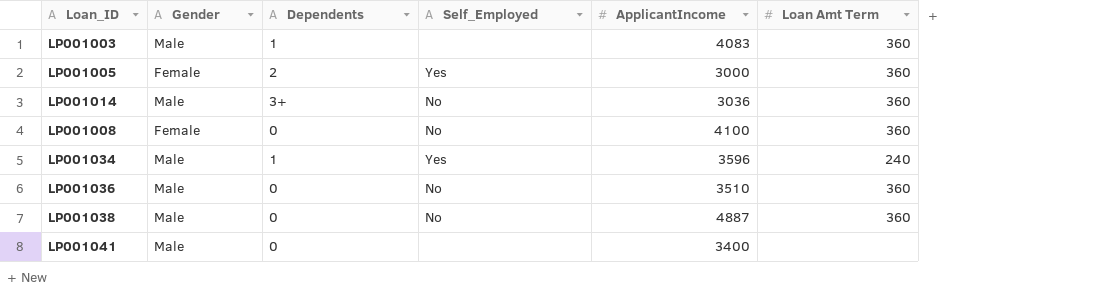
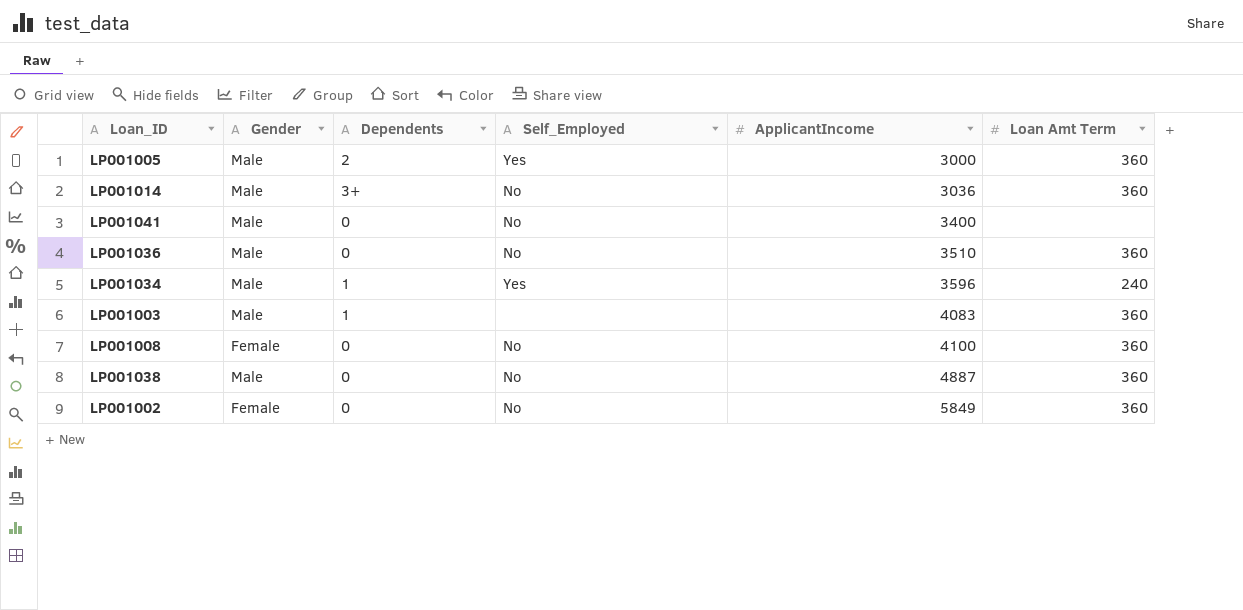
row order: none -> ApplicantIncome ascending
LP001005 | Gender: Female -> Male
LP001041 | Self_Employed: none -> No
row LP001002: none -> Female | 0 | No | 5849 | 360

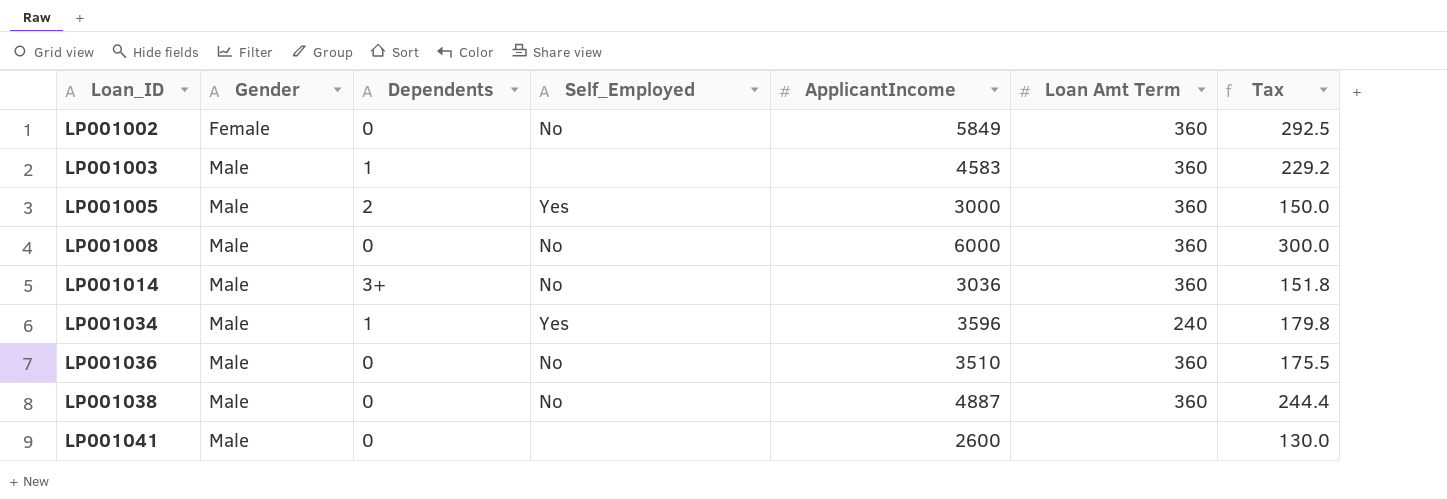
row order: ApplicantIncome ascending -> Loan_ID ascending
column Tax | formula: none -> [ApplicantIncome] * 0.05
LP001003 | ApplicantIncome: 4083 -> 4583
LP001008 | Gender: Female -> Male
LP001008 | ApplicantIncome: 4100 -> 6000
LP001041 | Self_Employed: No -> none
LP001041 | ApplicantIncome: 3400 -> 2600

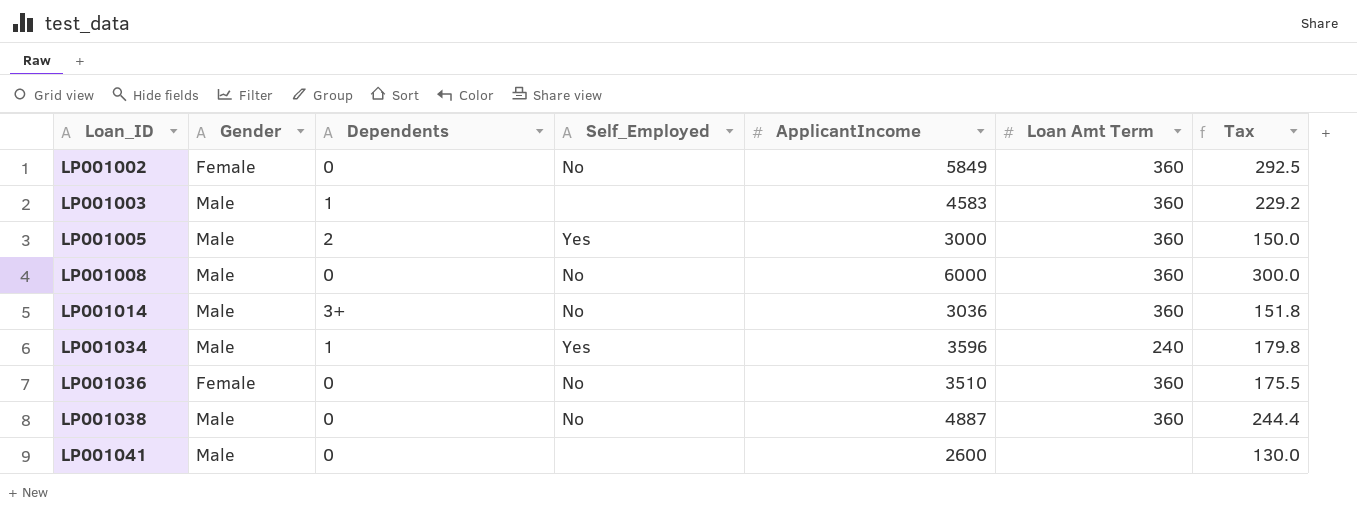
LP001036 | Gender: Male -> Female

